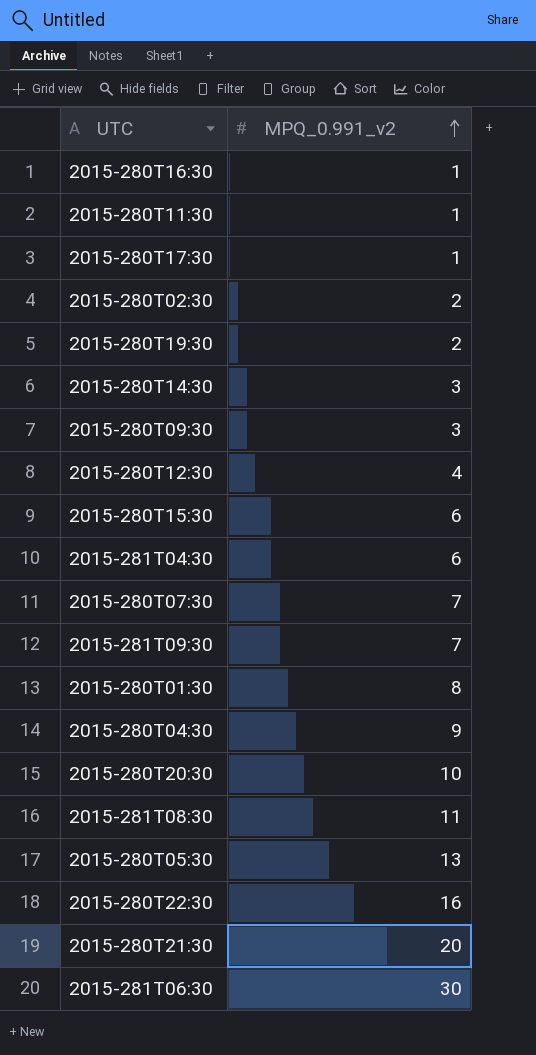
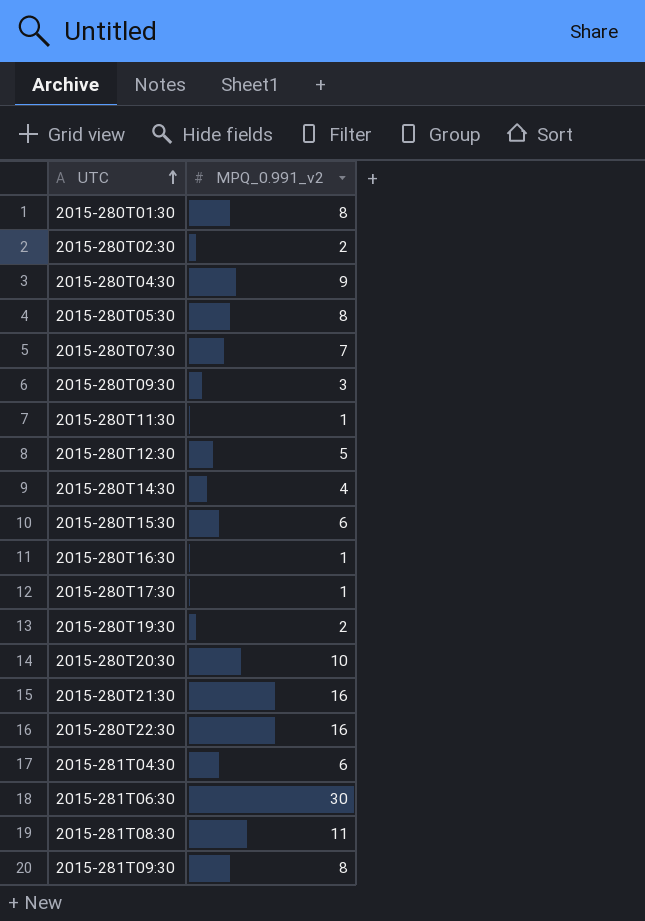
row order: MPQ_0.991_v2 ascending -> UTC ascending
2015-280T05:30 | MPQ_0.991_v2: 13 -> 8
2015-280T12:30 | MPQ_0.991_v2: 4 -> 5
2015-280T14:30 | MPQ_0.991_v2: 3 -> 4
2015-280T21:30 | MPQ_0.991_v2: 20 -> 16
2015-281T09:30 | MPQ_0.991_v2: 7 -> 8

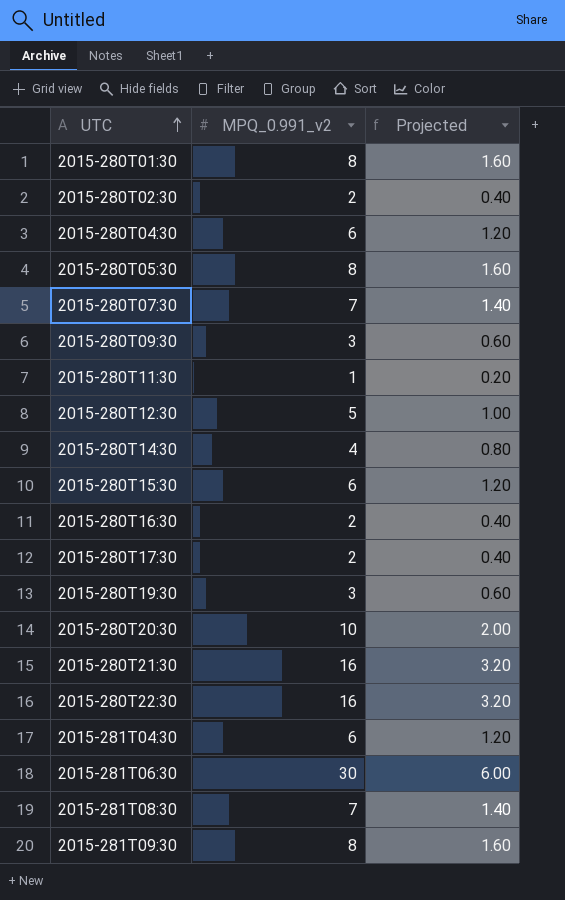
column Projected | formula: none -> [MPQ_0.991_v2] * 0.2
2015-280T04:30 | MPQ_0.991_v2: 9 -> 6
2015-280T16:30 | MPQ_0.991_v2: 1 -> 2
2015-280T17:30 | MPQ_0.991_v2: 1 -> 2
2015-280T19:30 | MPQ_0.991_v2: 2 -> 3
2015-281T08:30 | MPQ_0.991_v2: 11 -> 7

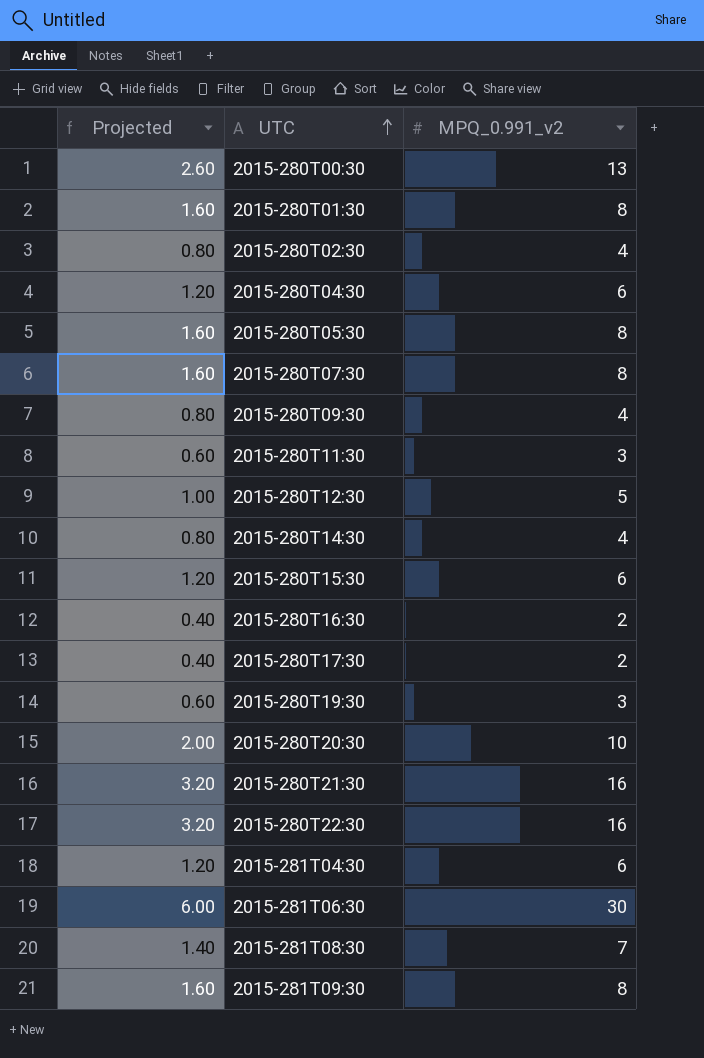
column Projected | position: 3 -> 1
row 2015-280T00:30: none -> 2.60 | 13
2015-280T02:30 | Projected: 0.40 -> 0.80
2015-280T02:30 | MPQ_0.991_v2: 2 -> 4
2015-280T07:30 | Projected: 1.40 -> 1.60
2015-280T07:30 | MPQ_0.991_v2: 7 -> 8
2015-280T09:30 | Projected: 0.60 -> 0.80
2015-280T09:30 | MPQ_0.991_v2: 3 -> 4
2015-280T11:30 | Projected: 0.20 -> 0.60
2015-280T11:30 | MPQ_0.991_v2: 1 -> 3

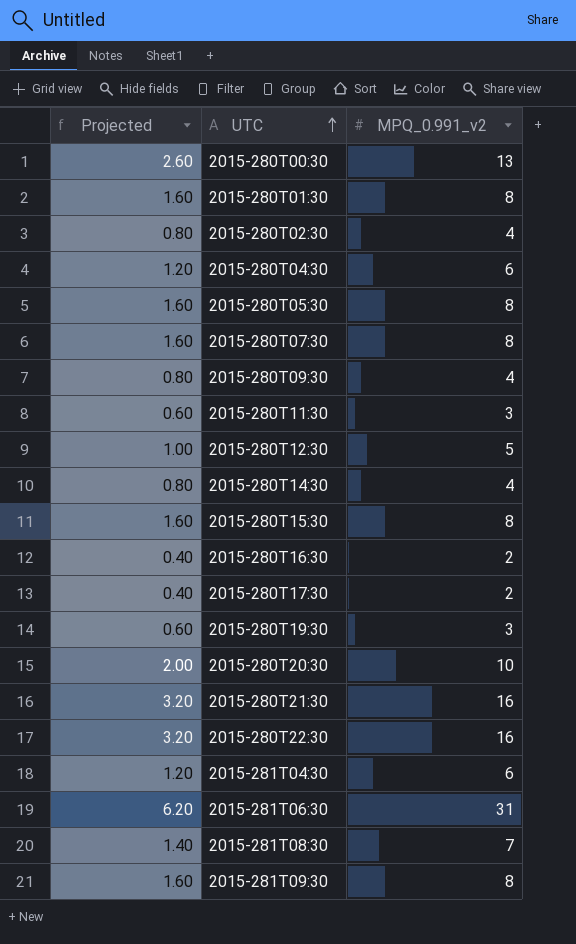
2015-280T15:30 | Projected: 1.20 -> 1.60
2015-280T15:30 | MPQ_0.991_v2: 6 -> 8
2015-281T06:30 | Projected: 6.00 -> 6.20
2015-281T06:30 | MPQ_0.991_v2: 30 -> 31

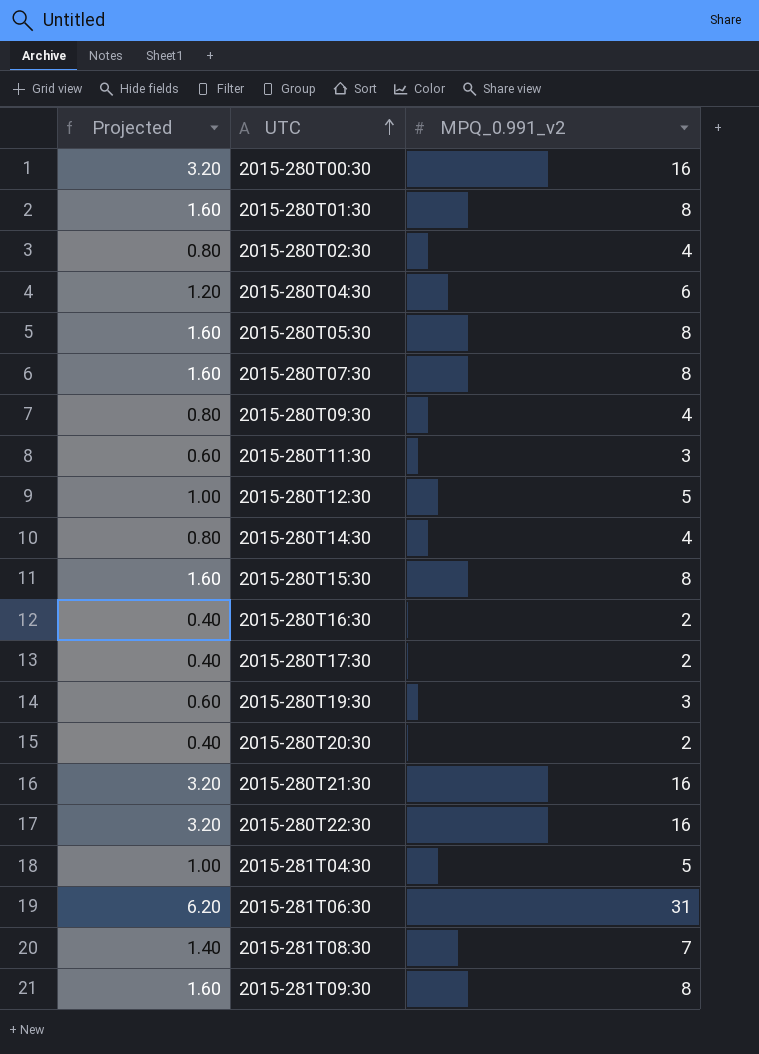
2015-280T00:30 | Projected: 2.60 -> 3.20
2015-280T00:30 | MPQ_0.991_v2: 13 -> 16
2015-280T20:30 | Projected: 2.00 -> 0.40
2015-280T20:30 | MPQ_0.991_v2: 10 -> 2
2015-281T04:30 | Projected: 1.20 -> 1.00
2015-281T04:30 | MPQ_0.991_v2: 6 -> 5

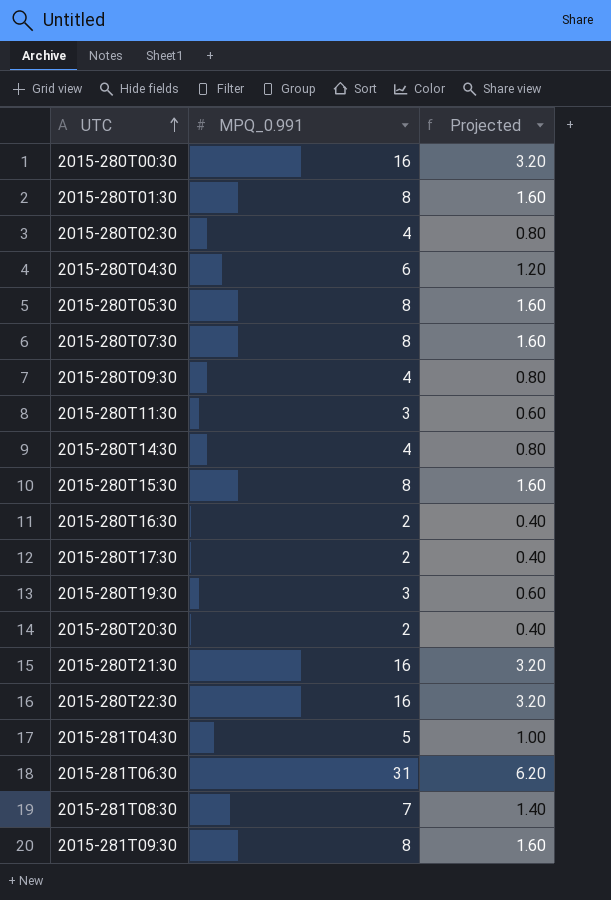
column name: MPQ_0.991_v2 -> MPQ_0.991
column Projected | position: 1 -> 3
row 2015-280T12:30: 1.00 | 5 -> none

